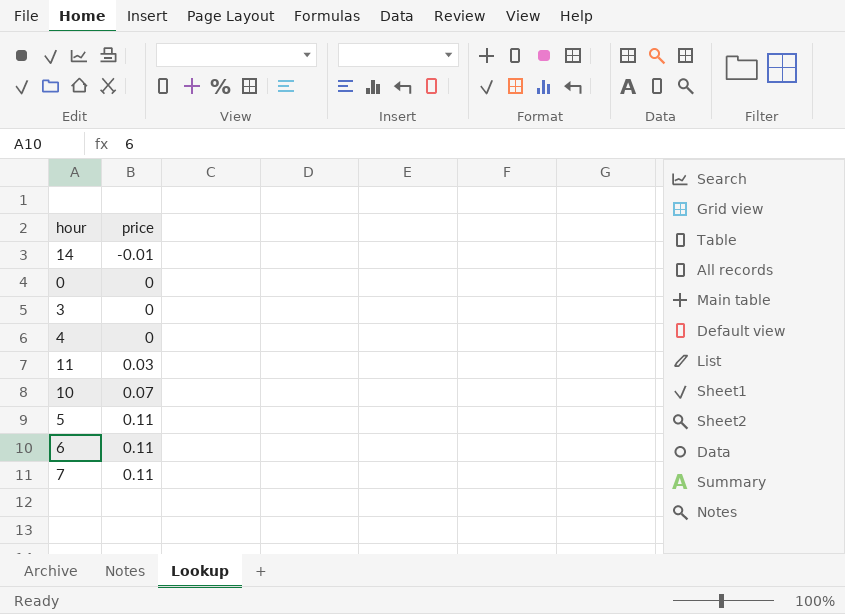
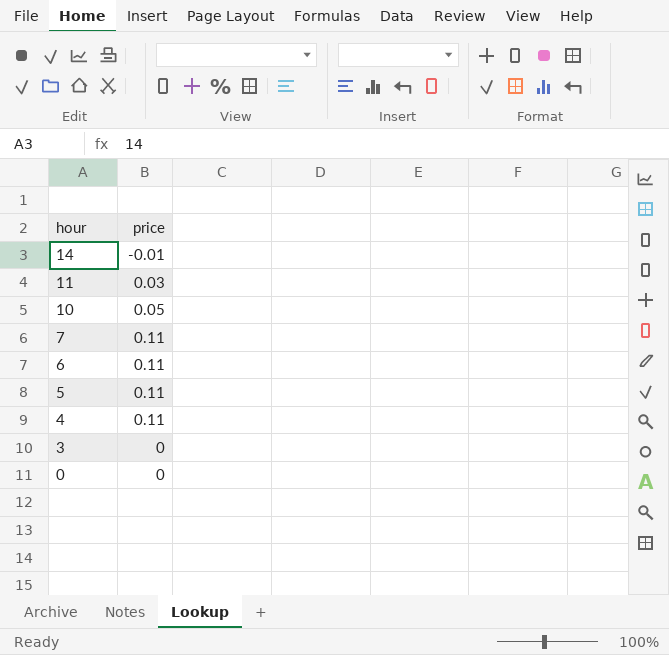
row order: price ascending -> hour descending
10 | price: 0.07 -> 0.05
4 | price: 0 -> 0.11

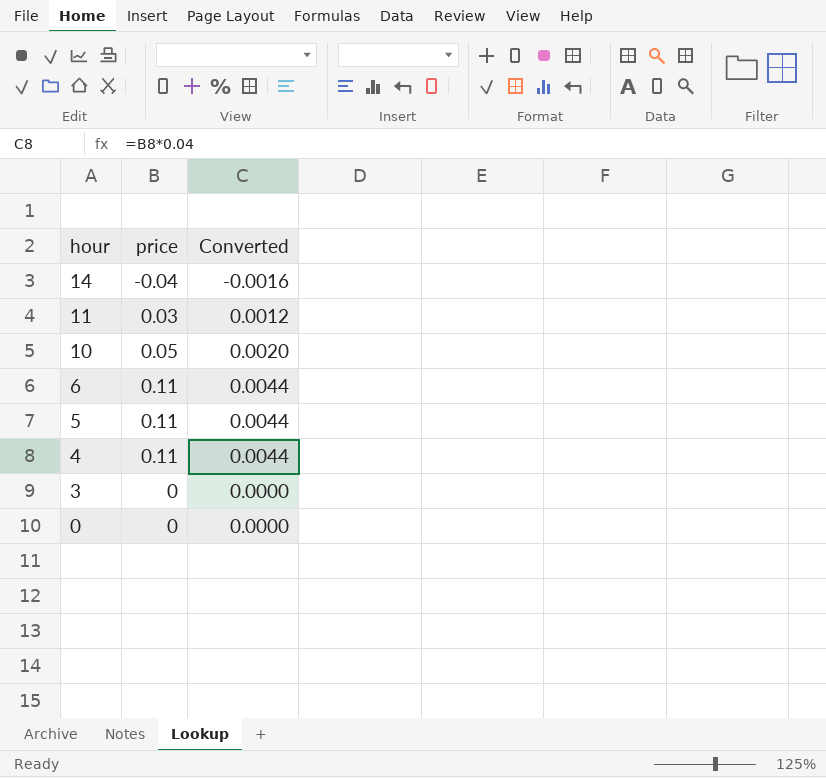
column Converted | formula: none -> [price] * 0.04
row 7: 0.11 -> none
14 | price: -0.01 -> -0.04

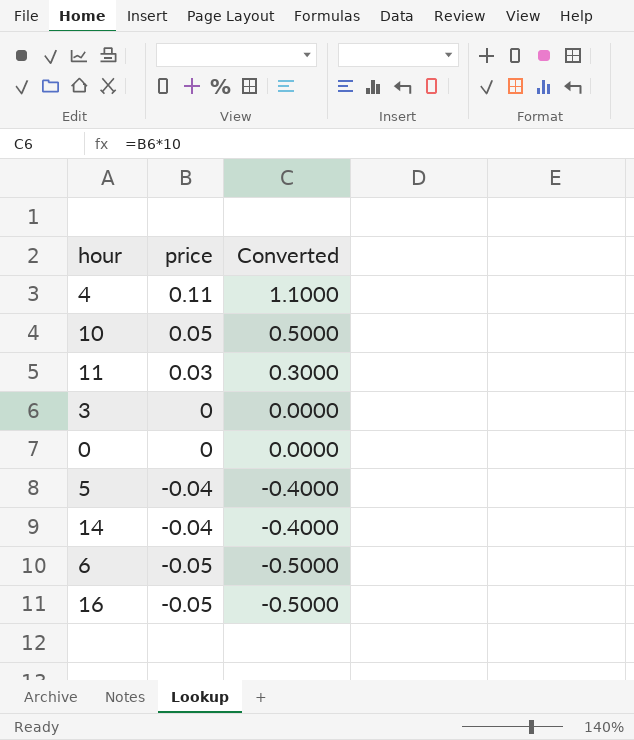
row order: hour descending -> price descending
column Converted | formula: [price] * 0.04 -> [price] * 10
5 | price: 0.11 -> -0.04
6 | price: 0.11 -> -0.05
row 16: none -> -0.05 | -0.5000

